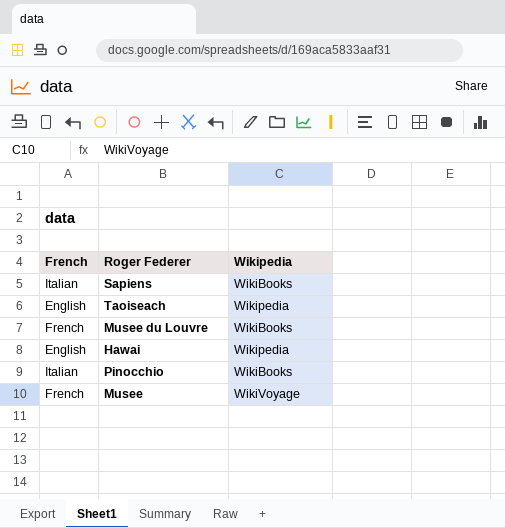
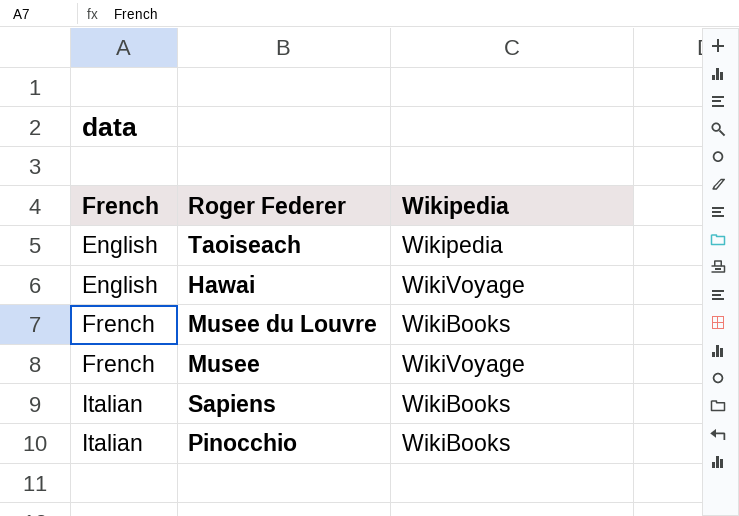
row order: none -> French ascending
Hawai | Wikipedia: Wikipedia -> WikiVoyage

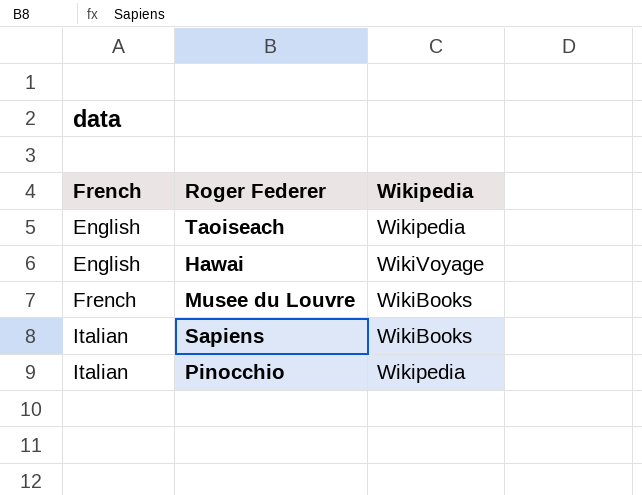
row Musee: French | WikiVoyage -> none
Pinocchio | Wikipedia: WikiBooks -> Wikipedia

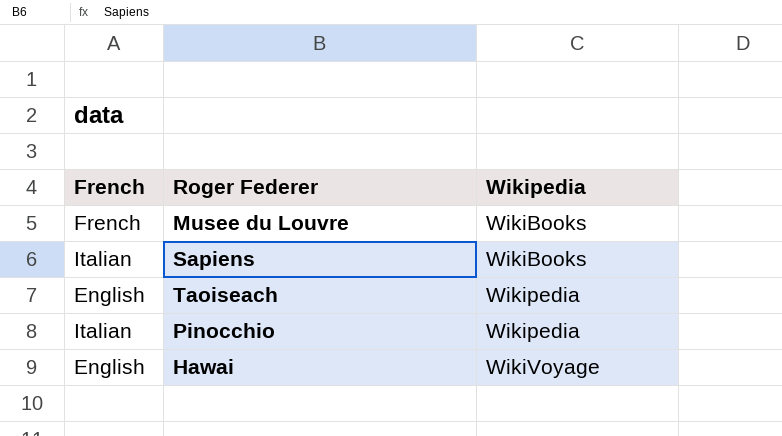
row order: French ascending -> Wikipedia ascending

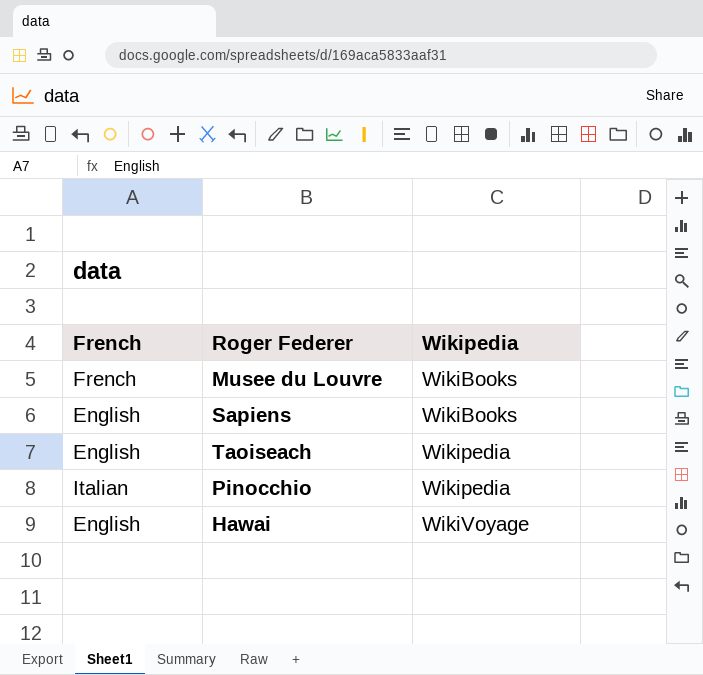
Sapiens | French: Italian -> English

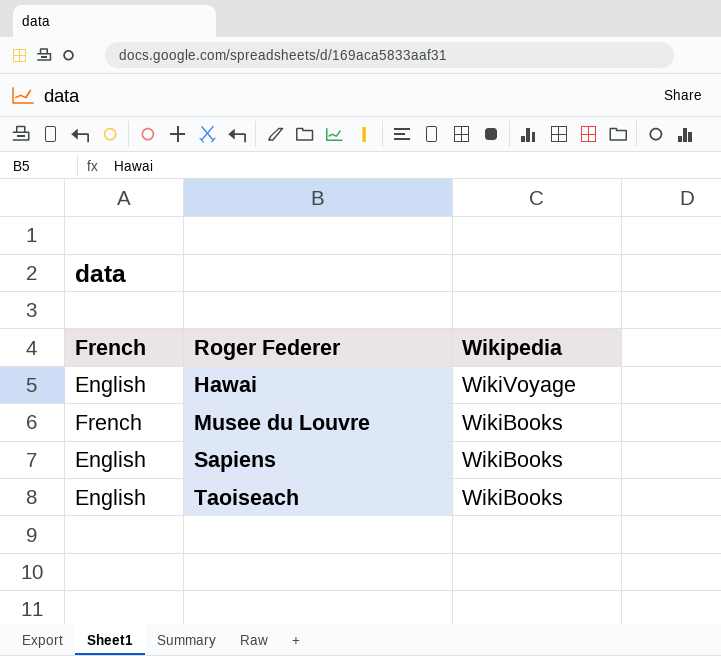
row order: Wikipedia ascending -> Roger Federer ascending
row Pinocchio: Italian | Wikipedia -> none
Taoiseach | Wikipedia: Wikipedia -> WikiBooks

